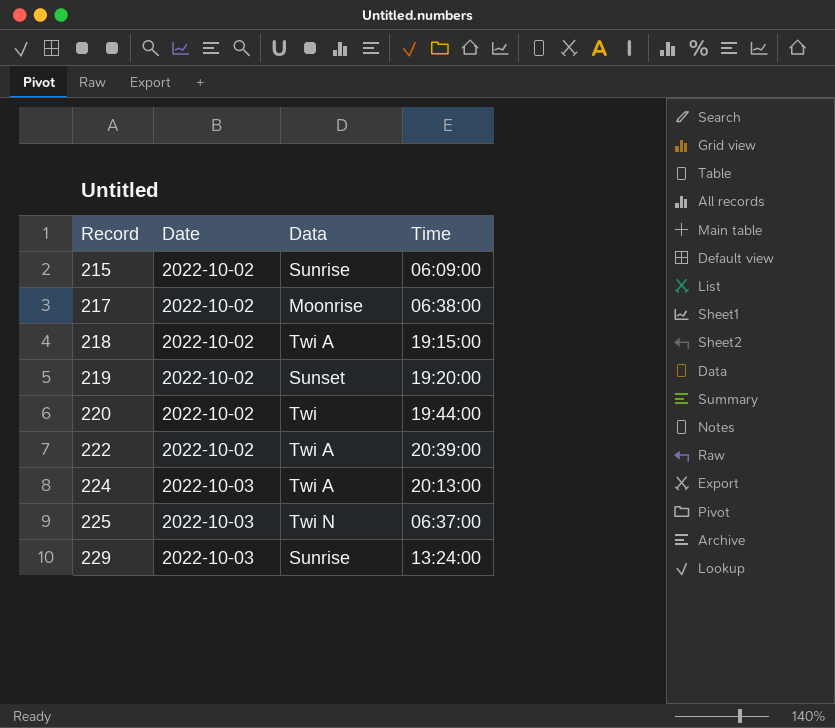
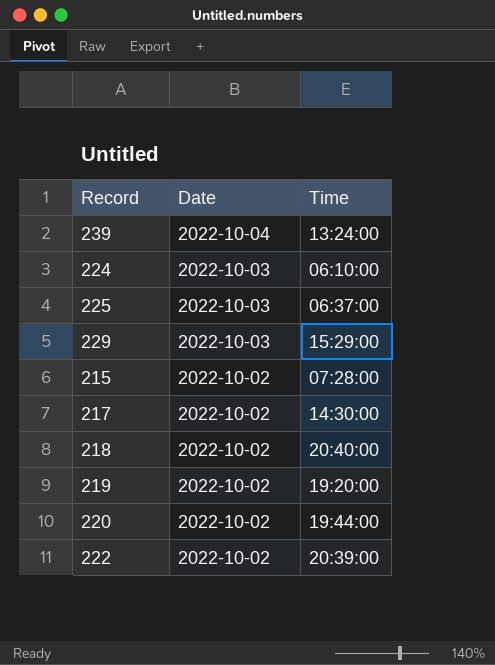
row order: Record ascending -> Date descending
column Data | position: 3 -> none
row 239: none -> 2022-10-04 | 13:24:00
224 | Time: 20:13:00 -> 06:10:00
229 | Time: 13:24:00 -> 15:29:00
215 | Time: 06:09:00 -> 07:28:00
217 | Time: 06:38:00 -> 14:30:00
218 | Time: 19:15:00 -> 20:40:00

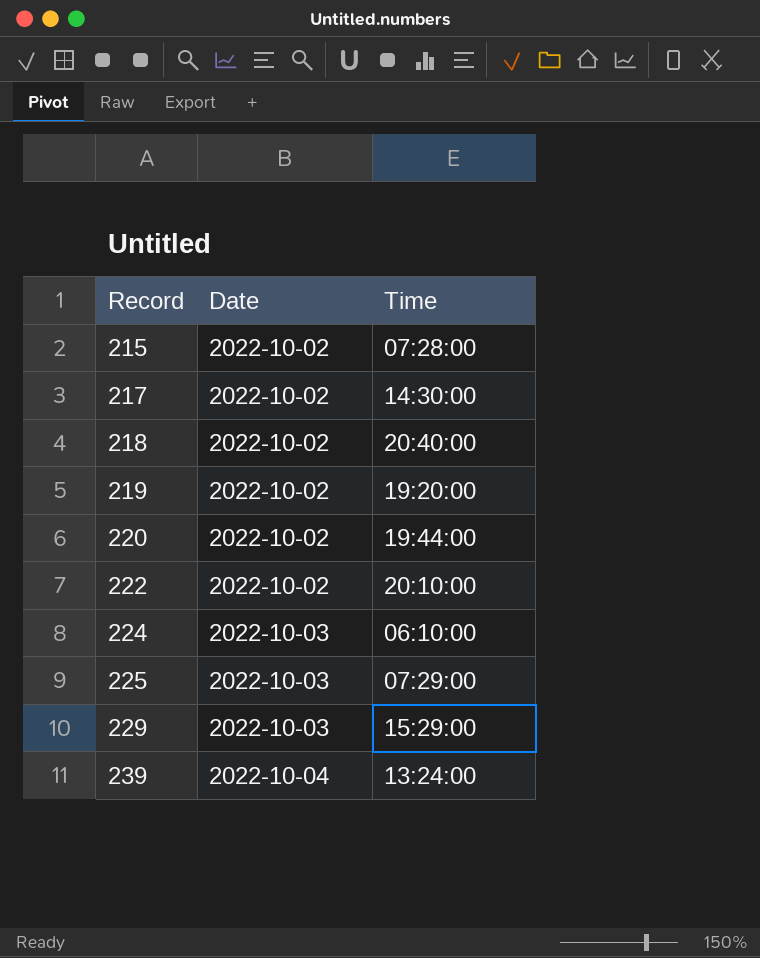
row order: Date descending -> Record ascending
222 | Time: 20:39:00 -> 20:10:00
225 | Time: 06:37:00 -> 07:29:00

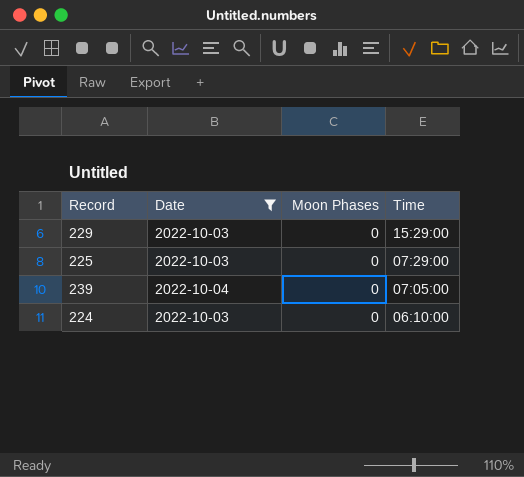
filter: none -> Date != 2022-10-02
row order: Record ascending -> Time descending
column Moon Phases | position: none -> 3
239 | Time: 13:24:00 -> 07:05:00

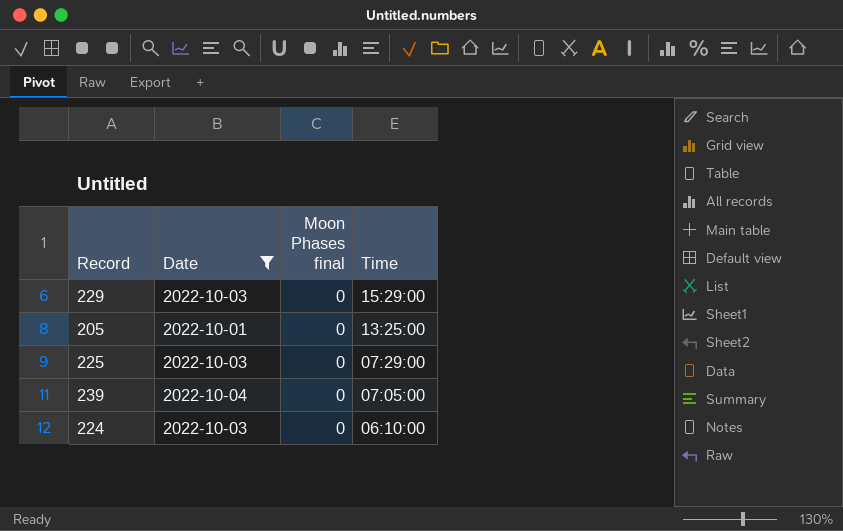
column name: Moon Phases -> Moon Phases final
row 205: none -> 2022-10-01 | 0 | 13:25:00

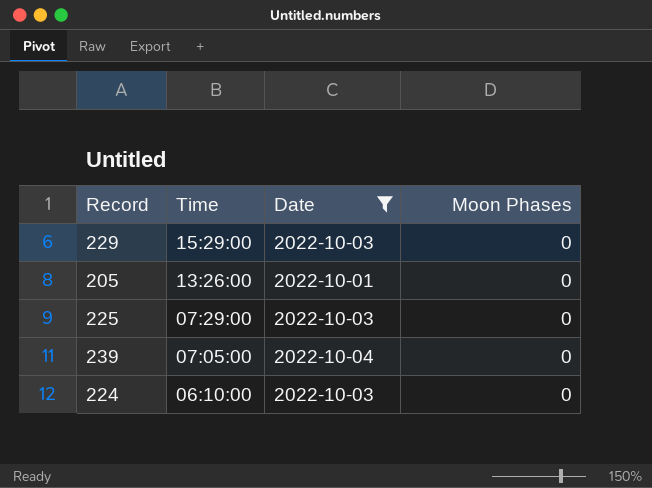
column Time | position: 4 -> 2
column name: Moon Phases final -> Moon Phases
205 | Time: 13:25:00 -> 13:26:00

